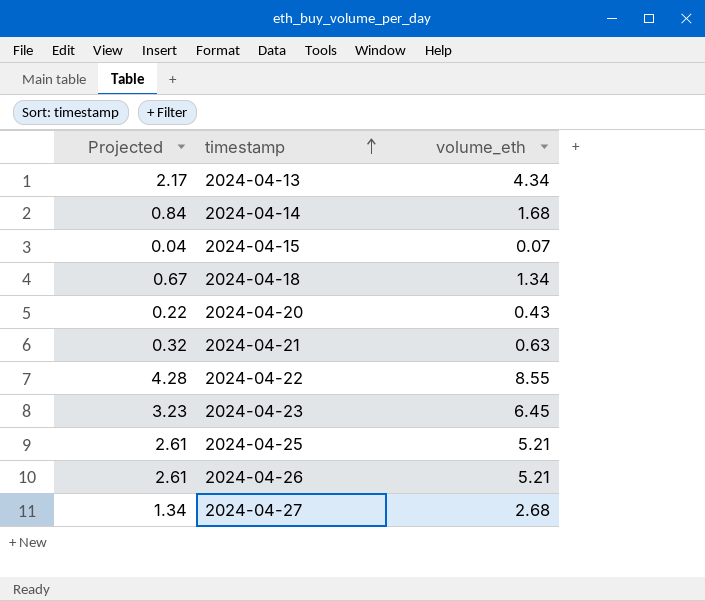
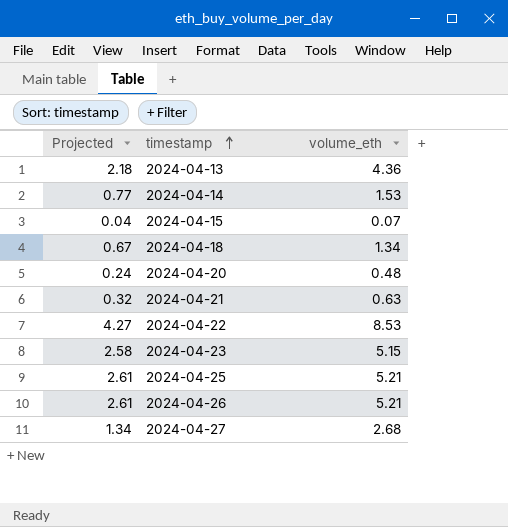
2024-04-13 | Projected: 2.17 -> 2.18
2024-04-13 | volume_eth: 4.34 -> 4.36
2024-04-14 | Projected: 0.84 -> 0.77
2024-04-14 | volume_eth: 1.68 -> 1.53
2024-04-20 | Projected: 0.22 -> 0.24
2024-04-20 | volume_eth: 0.43 -> 0.48
2024-04-22 | Projected: 4.28 -> 4.27
2024-04-22 | volume_eth: 8.55 -> 8.53
2024-04-23 | Projected: 3.23 -> 2.58
2024-04-23 | volume_eth: 6.45 -> 5.15

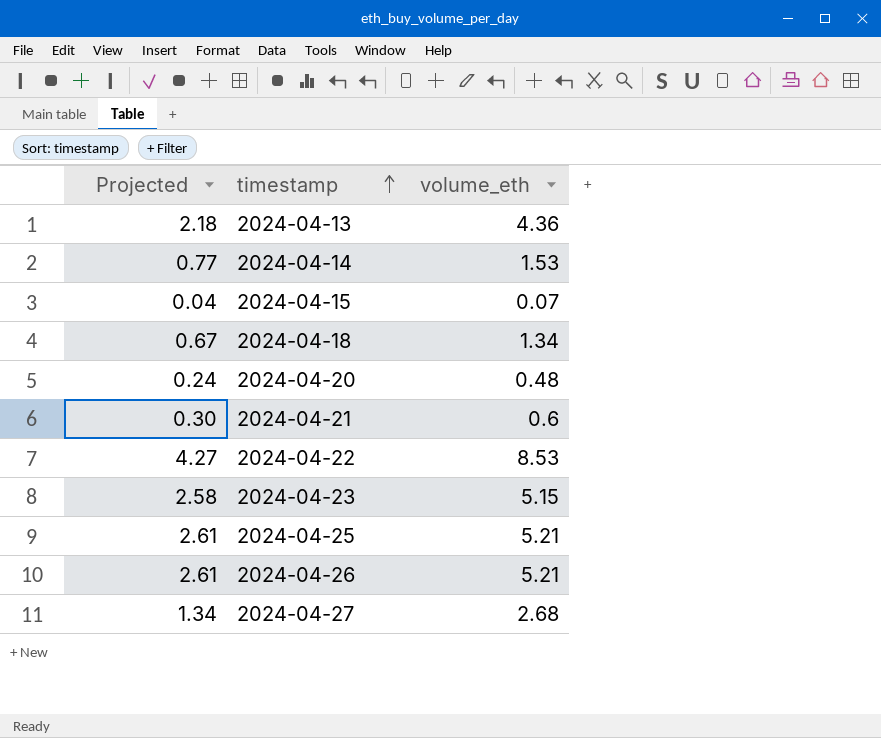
2024-04-21 | Projected: 0.32 -> 0.30
2024-04-21 | volume_eth: 0.63 -> 0.6

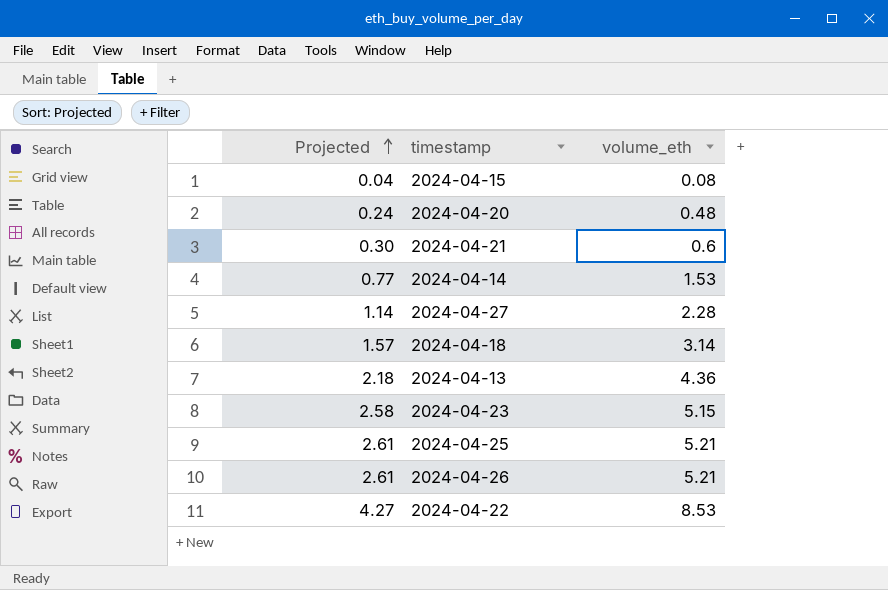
row order: timestamp ascending -> Projected ascending
2024-04-15 | volume_eth: 0.07 -> 0.08
2024-04-27 | Projected: 1.34 -> 1.14
2024-04-27 | volume_eth: 2.68 -> 2.28
2024-04-18 | Projected: 0.67 -> 1.57
2024-04-18 | volume_eth: 1.34 -> 3.14

